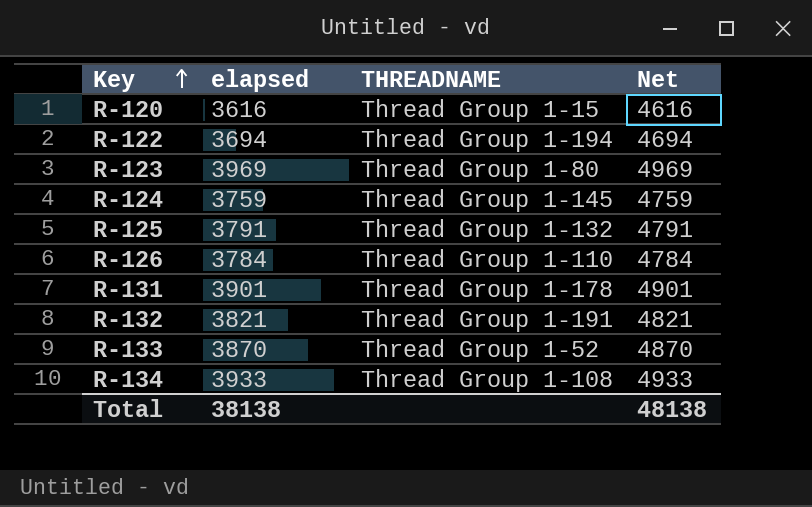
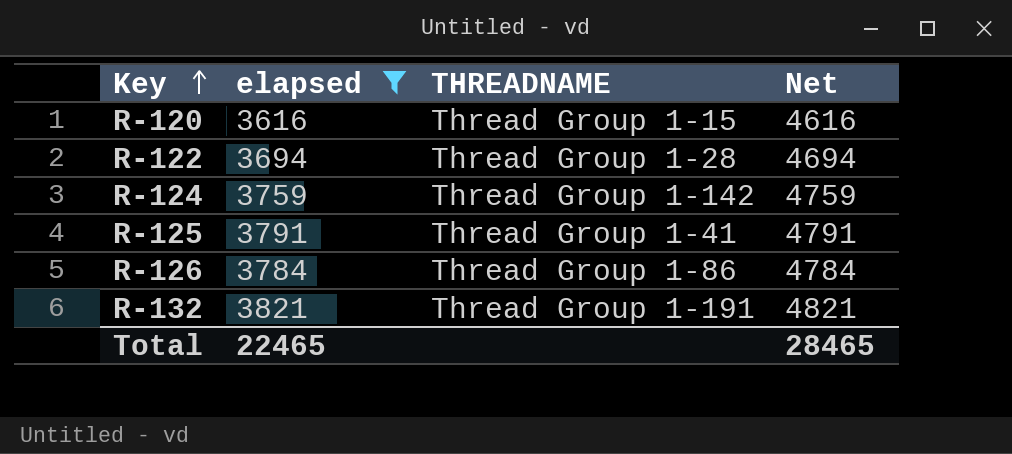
filter: none -> elapsed <= 3821
R-122 | THREADNAME: Thread Group 1-194 -> Thread Group 1-28
R-124 | THREADNAME: Thread Group 1-145 -> Thread Group 1-142
R-125 | THREADNAME: Thread Group 1-132 -> Thread Group 1-41
R-126 | THREADNAME: Thread Group 1-110 -> Thread Group 1-86
Total | elapsed: 38138 -> 22465
Total | Net: 48138 -> 28465

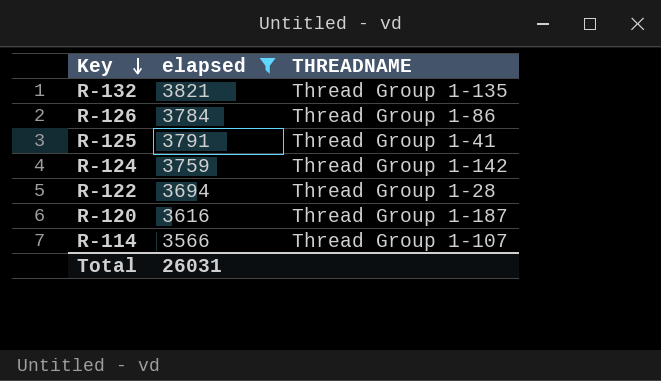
row order: Key ascending -> Key descending
column Net | formula: [elapsed] + 1000 -> none
R-132 | THREADNAME: Thread Group 1-191 -> Thread Group 1-135
R-120 | THREADNAME: Thread Group 1-15 -> Thread Group 1-187
row R-114: none -> 3566 | Thread Group 1-107
Total | elapsed: 22465 -> 26031

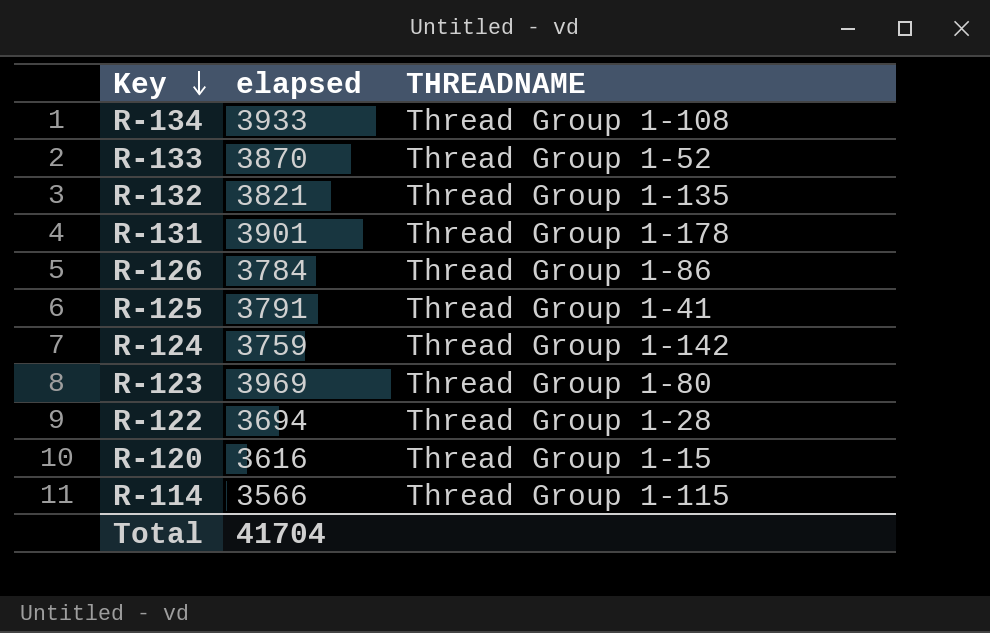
filter: elapsed <= 3821 -> none
R-120 | THREADNAME: Thread Group 1-187 -> Thread Group 1-15
R-114 | THREADNAME: Thread Group 1-107 -> Thread Group 1-115
Total | elapsed: 26031 -> 41704

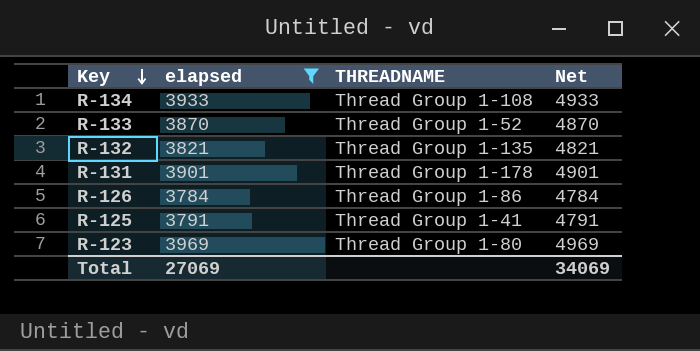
filter: none -> elapsed >= 3784
column Net | formula: none -> [elapsed] + 1000
Total | elapsed: 41704 -> 27069

